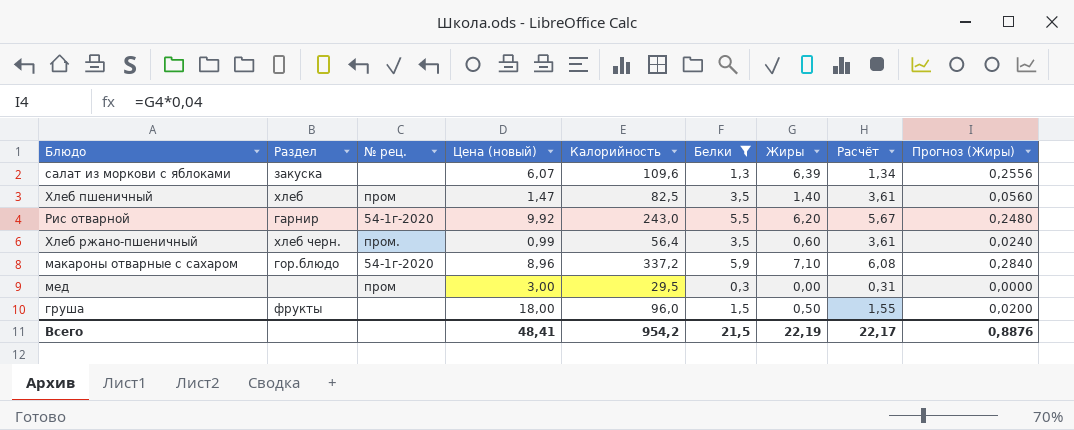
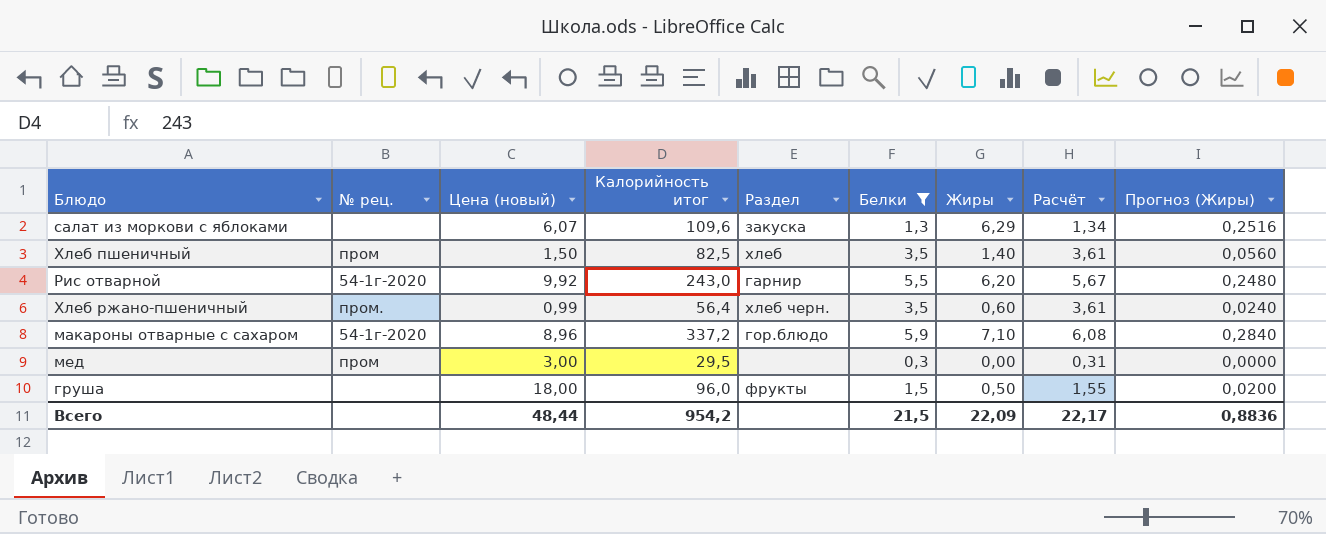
column name: Калорийность -> Калорийность итог
column Раздел | position: 2 -> 5
салат из моркови с яблоками | Жиры: 6,39 -> 6,29
салат из моркови с яблоками | Прогноз (Жиры): 0,2556 -> 0,2516
Хлеб пшеничный | Цена (новый): 1,47 -> 1,50
Всего | Цена (новый): 48,41 -> 48,44
Всего | Жиры: 22,19 -> 22,09
Всего | Прогноз (Жиры): 0,8876 -> 0,8836

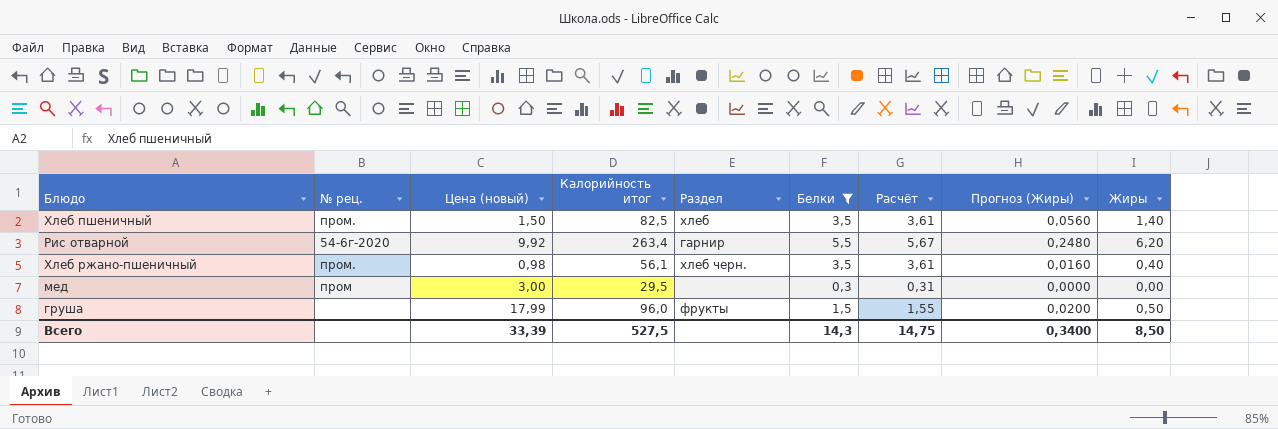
column Жиры | position: 7 -> 9
row салат из моркови с яблоками: none | 6,07 | 109,6 | закуска | 1,3 | 6,29 | 1,34 | 0,2516 -> none
row макароны отварные с сахаром: 54-1г-2020 | 8,96 | 337,2 | гор.блюдо | 5,9 | 7,10 | 6,08 | 0,2840 -> none
Хлеб пшеничный | № рец.: пром -> пром.
Рис отварной | № рец.: 54-1г-2020 -> 54-6г-2020
Рис отварной | Калорийность итог: 243,0 -> 263,4
Хлеб ржано-пшеничный | Цена (новый): 0,99 -> 0,98
Хлеб ржано-пшеничный | Калорийность итог: 56,4 -> 56,1
Хлеб ржано-пшеничный | Прогноз (Жиры): 0,0240 -> 0,0160
Хлеб ржано-пшеничный | Жиры: 0,60 -> 0,40
груша | Цена (новый): 18,00 -> 17,99
Всего | Цена (новый): 48,44 -> 33,39
Всего | Калорийность итог: 954,2 -> 527,5
Всего | Белки: 21,5 -> 14,3
Всего | Расчёт: 22,17 -> 14,75
Всего | Прогноз (Жиры): 0,8836 -> 0,3400
Всего | Жиры: 22,09 -> 8,50

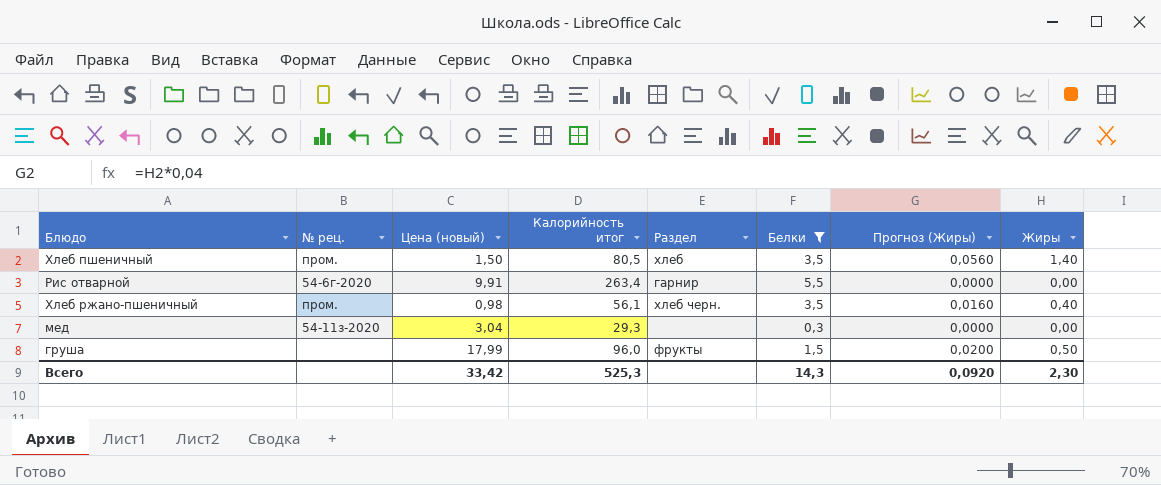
column Расчёт | formula: [Белки] * 1,03 -> none
Хлеб пшеничный | Калорийность итог: 82,5 -> 80,5
Рис отварной | Цена (новый): 9,92 -> 9,91
Рис отварной | Прогноз (Жиры): 0,2480 -> 0,0000
Рис отварной | Жиры: 6,20 -> 0,00
мед | № рец.: пром -> 54-11з-2020
мед | Цена (новый): 3,00 -> 3,04
мед | Калорийность итог: 29,5 -> 29,3
Всего | Цена (новый): 33,39 -> 33,42
Всего | Калорийность итог: 527,5 -> 525,3
Всего | Прогноз (Жиры): 0,3400 -> 0,0920
Всего | Жиры: 8,50 -> 2,30

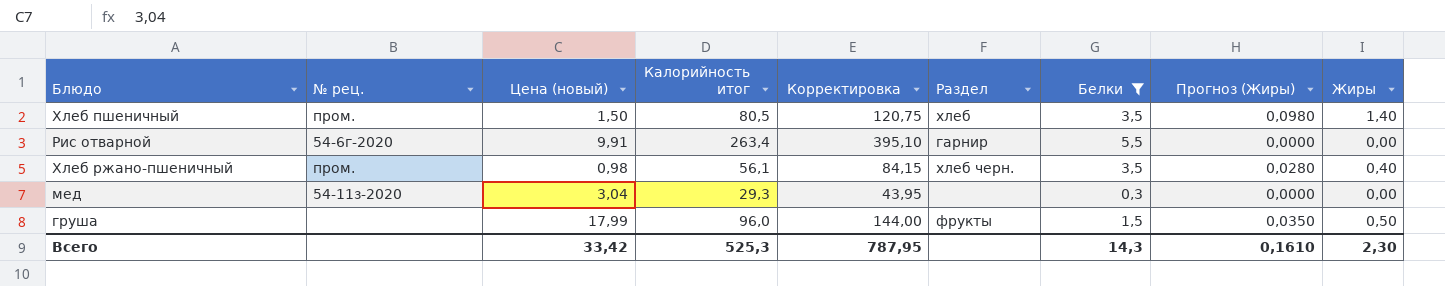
column Корректировка | formula: none -> [Калорийность итог] * 1,5
column Прогноз (Жиры) | formula: [Жиры] * 0,04 -> [Жиры] * 0,07
Всего | Прогноз (Жиры): 0,0920 -> 0,1610

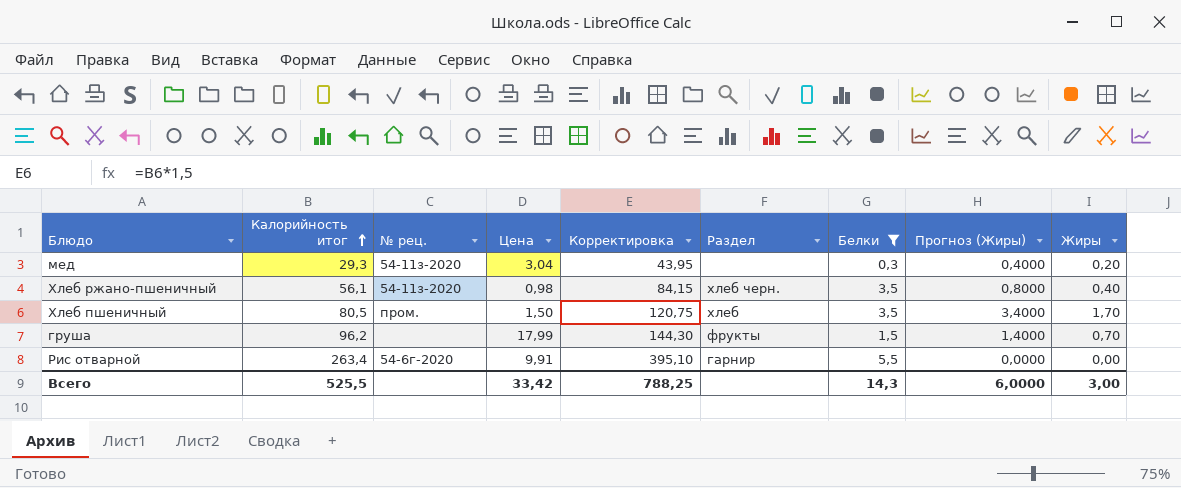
row order: none -> Калорийность итог ascending
column Калорийность итог | position: 4 -> 2
column name: Цена (новый) -> Цена
column Прогноз (Жиры) | formula: [Жиры] * 0,07 -> [Жиры] * 2
мед | Жиры: 0,00 -> 0,20
Хлеб ржано-пшеничный | № рец.: пром. -> 54-11з-2020
Хлеб пшеничный | Жиры: 1,40 -> 1,70
груша | Калорийность итог: 96,0 -> 96,2
груша | Корректировка: 144,00 -> 144,30
груша | Жиры: 0,50 -> 0,70
Всего | Калорийность итог: 525,3 -> 525,5
Всего | Корректировка: 787,95 -> 788,25
Всего | Прогноз (Жиры): 0,1610 -> 6,0000
Всего | Жиры: 2,30 -> 3,00

